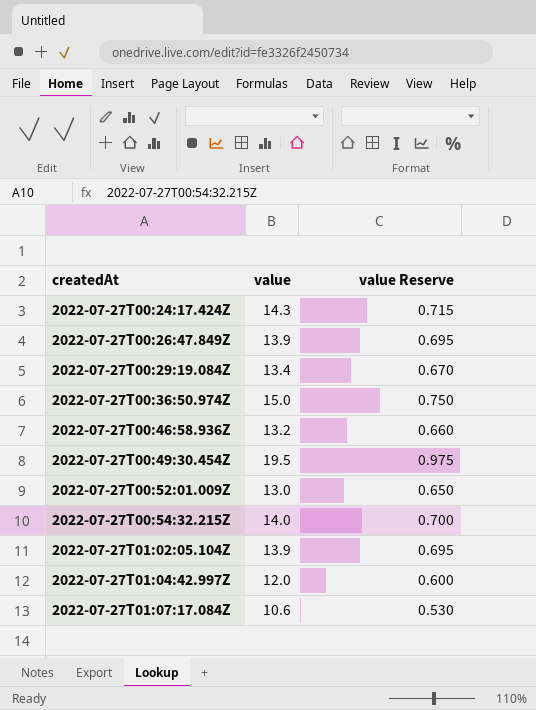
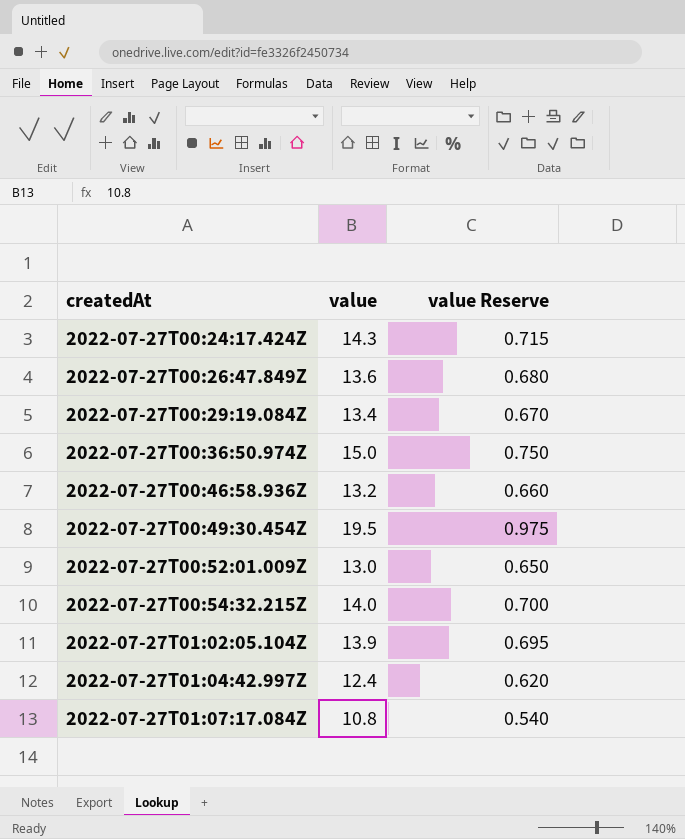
2022-07-27T00:26:47.849Z | value: 13.9 -> 13.6
2022-07-27T00:26:47.849Z | value Reserve: 0.695 -> 0.680
2022-07-27T01:04:42.997Z | value: 12.0 -> 12.4
2022-07-27T01:04:42.997Z | value Reserve: 0.600 -> 0.620
2022-07-27T01:07:17.084Z | value: 10.6 -> 10.8
2022-07-27T01:07:17.084Z | value Reserve: 0.530 -> 0.540

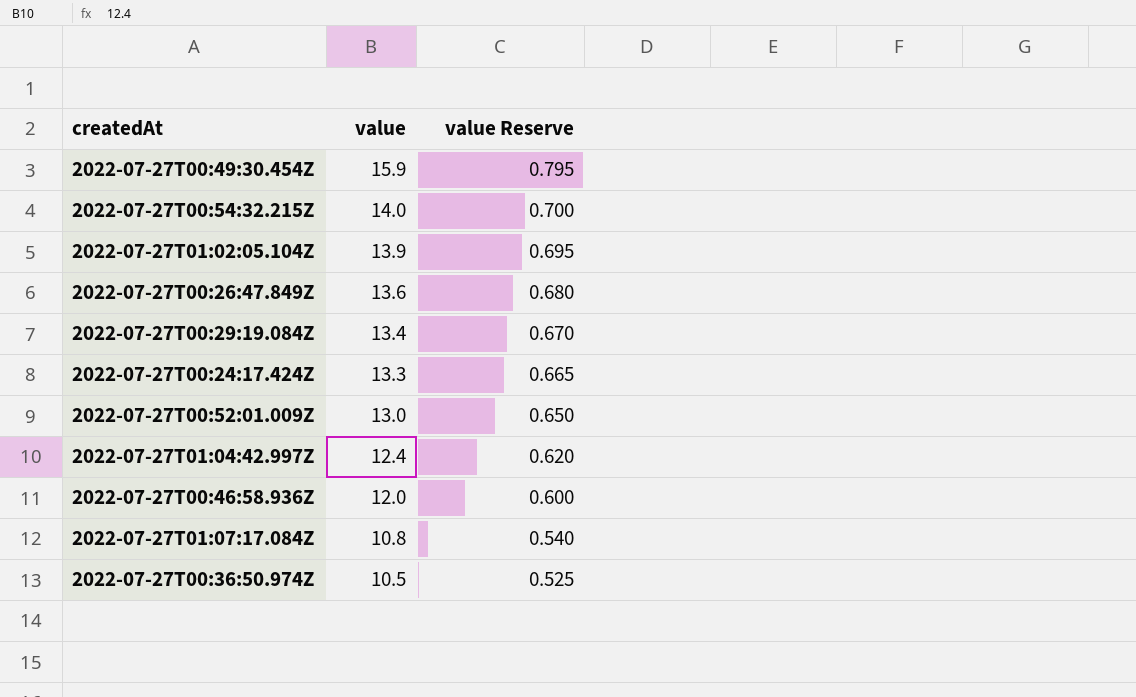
row order: createdAt ascending -> value descending
2022-07-27T00:49:30.454Z | value: 19.5 -> 15.9
2022-07-27T00:49:30.454Z | value Reserve: 0.975 -> 0.795
2022-07-27T00:24:17.424Z | value: 14.3 -> 13.3
2022-07-27T00:24:17.424Z | value Reserve: 0.715 -> 0.665
2022-07-27T00:46:58.936Z | value: 13.2 -> 12.0
2022-07-27T00:46:58.936Z | value Reserve: 0.660 -> 0.600
2022-07-27T00:36:50.974Z | value: 15.0 -> 10.5
2022-07-27T00:36:50.974Z | value Reserve: 0.750 -> 0.525

